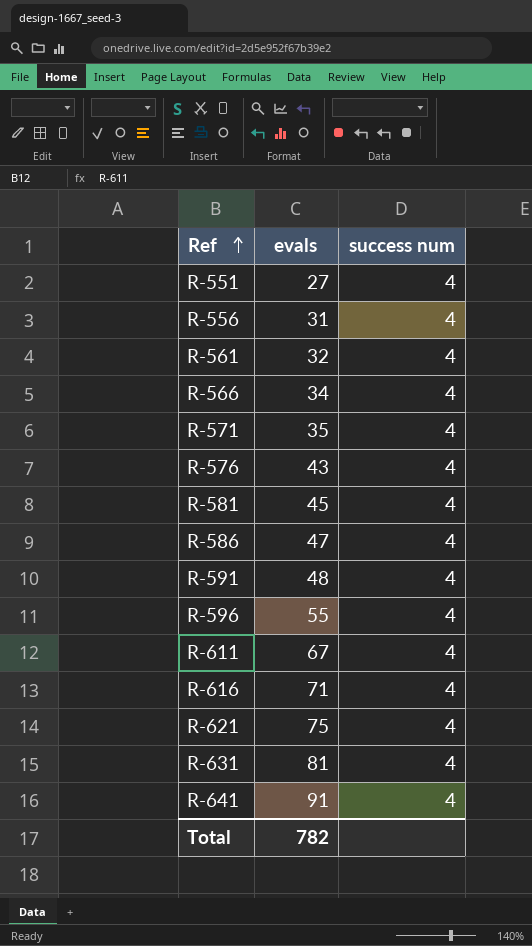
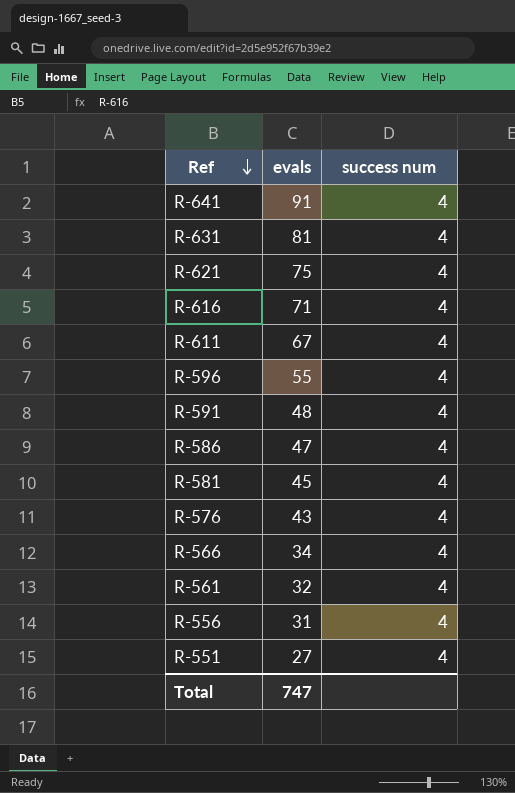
row order: Ref ascending -> Ref descending
row R-571: 35 | 4 -> none
Total | evals: 782 -> 747

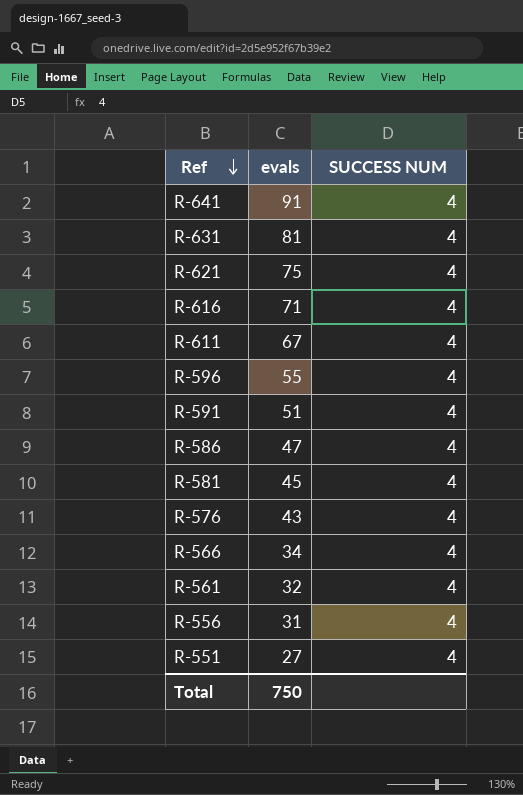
column name: success num -> SUCCESS NUM
R-591 | evals: 48 -> 51
Total | evals: 747 -> 750

